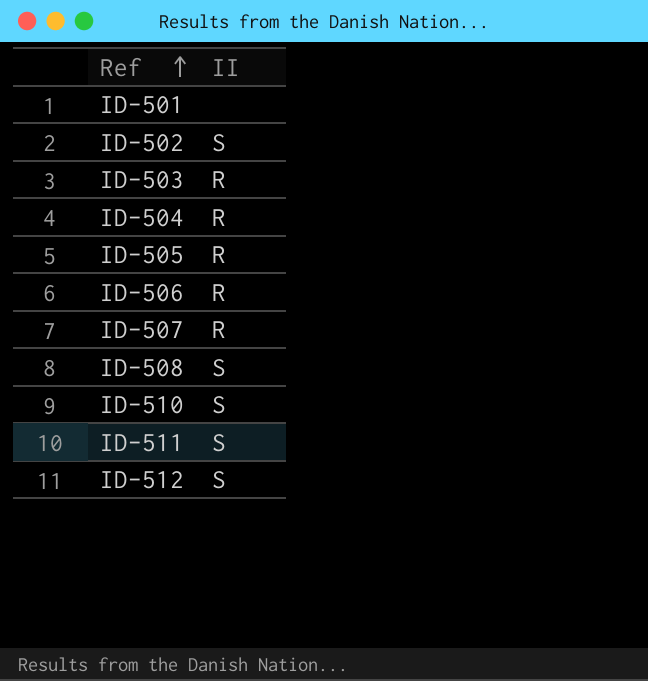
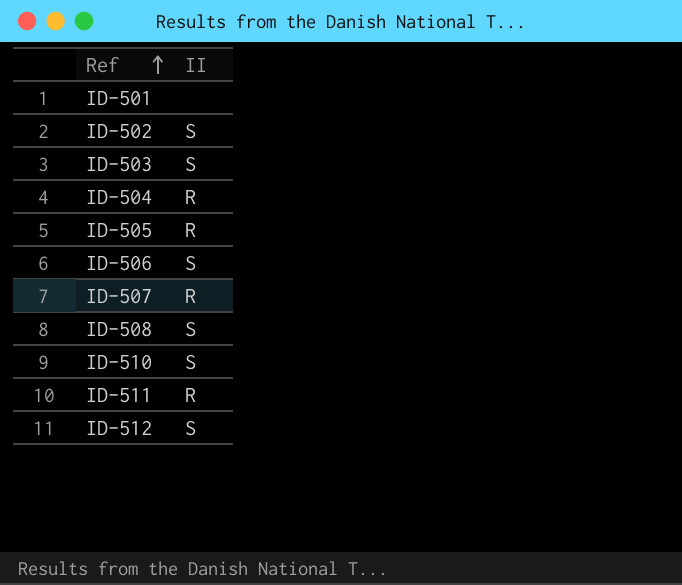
ID-503 | II: R -> S
ID-506 | II: R -> S
ID-511 | II: S -> R

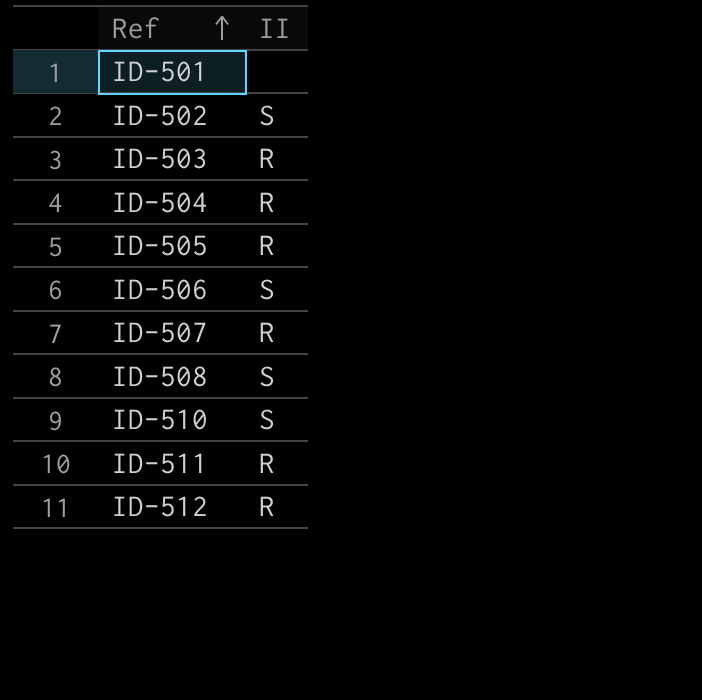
ID-503 | II: S -> R
ID-512 | II: S -> R

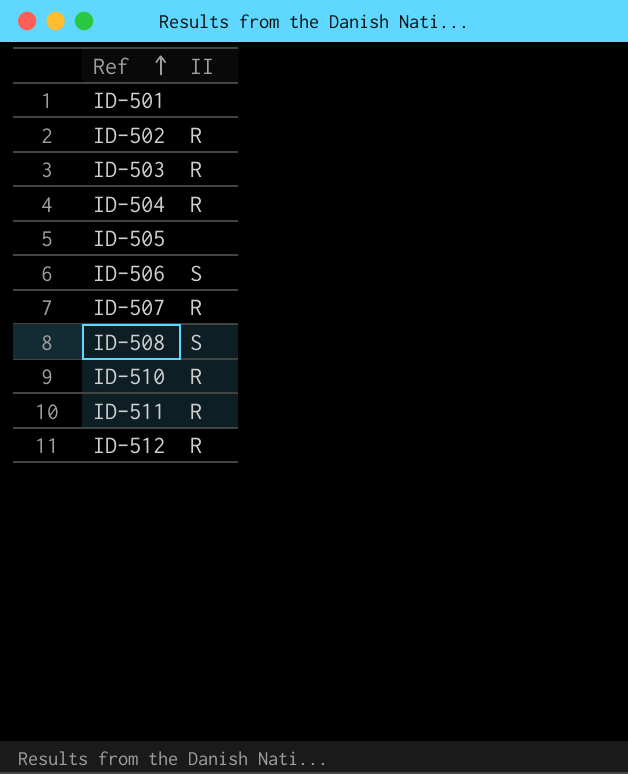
ID-502 | II: S -> R
ID-505 | II: R -> none
ID-510 | II: S -> R

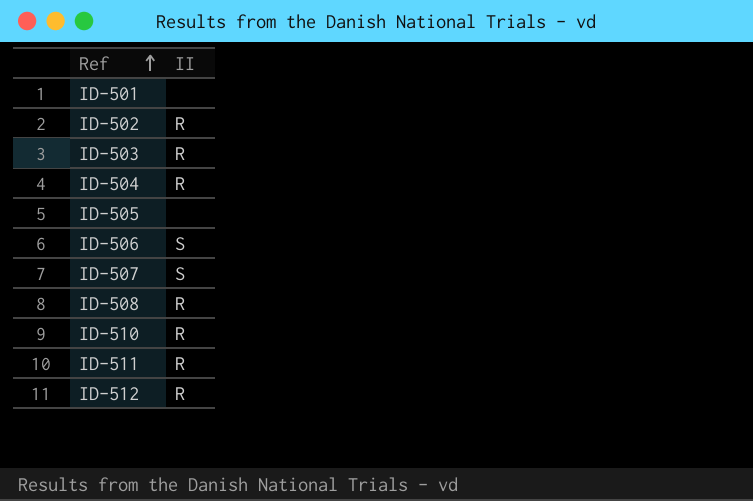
ID-507 | II: R -> S
ID-508 | II: S -> R

